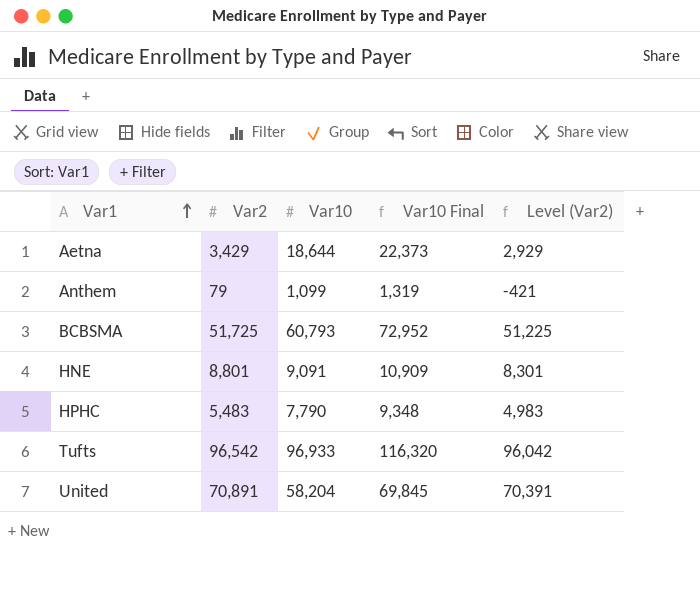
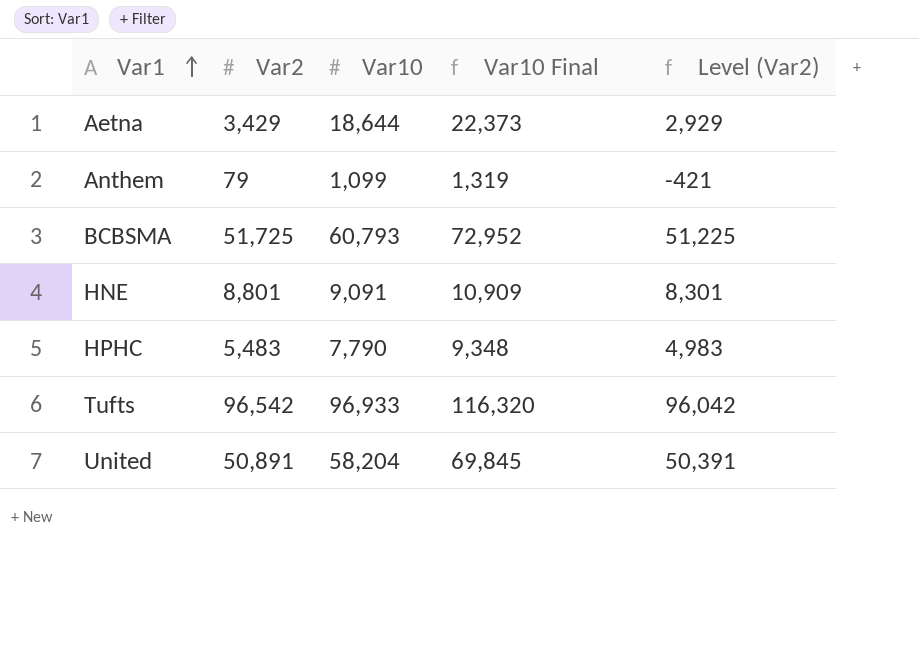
United | Var2: 70,891 -> 50,891
United | Level (Var2): 70,391 -> 50,391

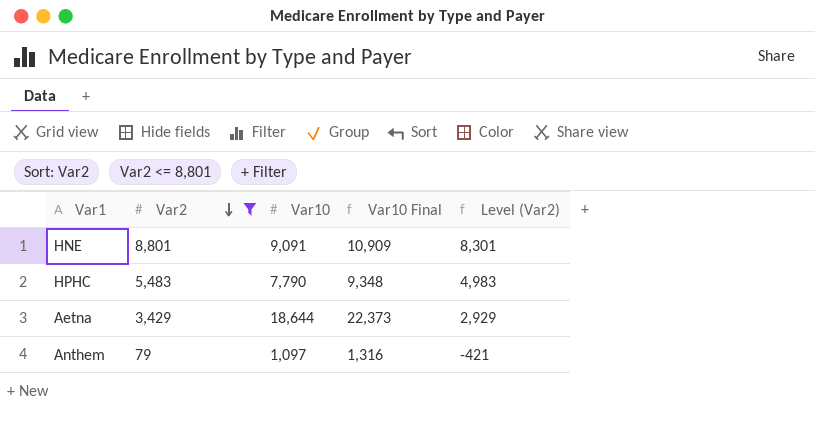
filter: none -> Var2 <= 8,801
row order: Var1 ascending -> Var2 descending
Anthem | Var10: 1,099 -> 1,097
Anthem | Var10 Final: 1,319 -> 1,316

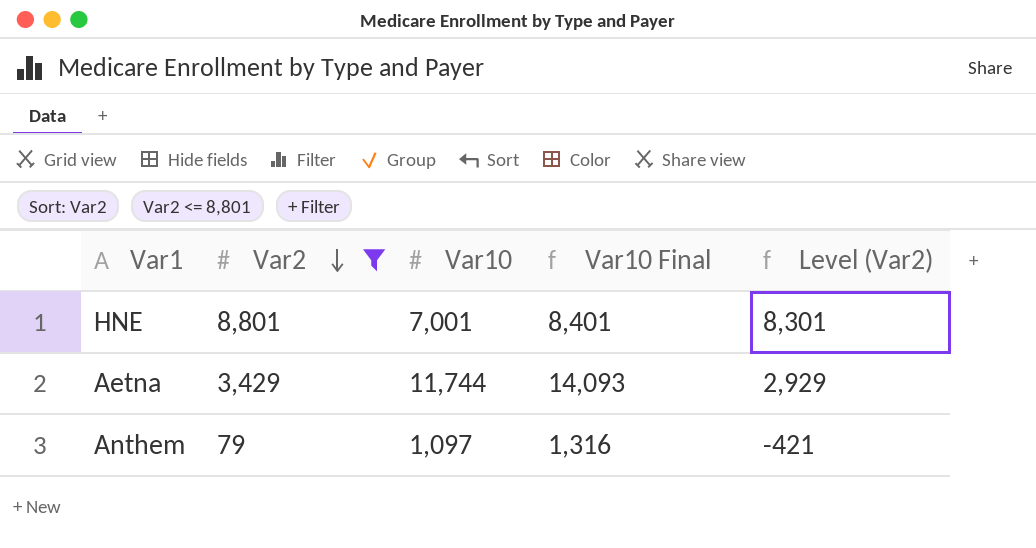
row HPHC: 5,483 | 7,790 | 9,348 | 4,983 -> none
HNE | Var10: 9,091 -> 7,001
HNE | Var10 Final: 10,909 -> 8,401
Aetna | Var10: 18,644 -> 11,744
Aetna | Var10 Final: 22,373 -> 14,093

